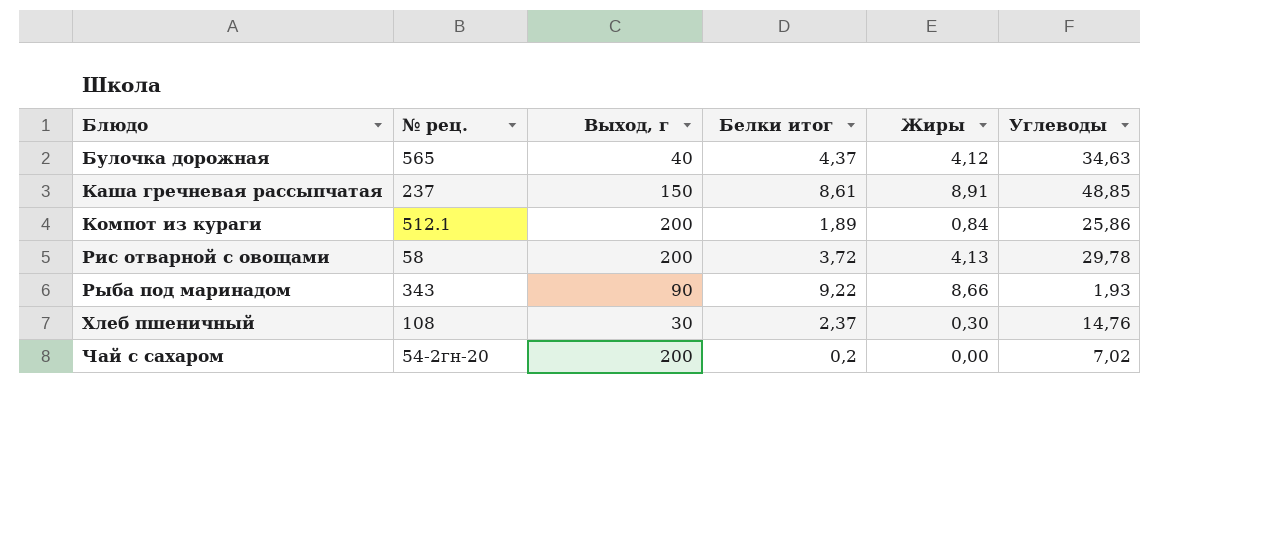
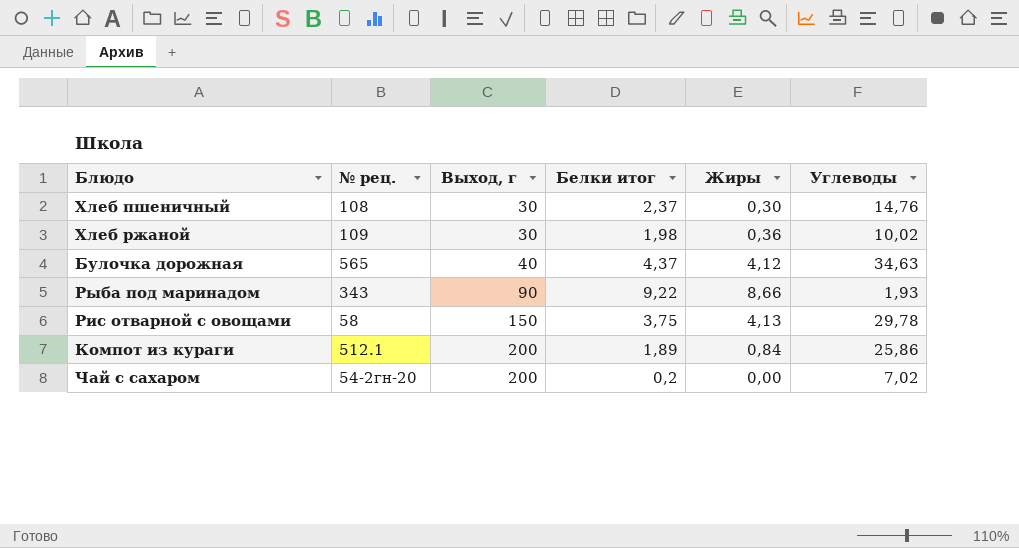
row order: Блюдо ascending -> Выход, г ascending
row Каша гречневая рассыпчатая: 237 | 150 | 8,61 | 8,91 | 48,85 -> none
row Хлеб ржаной: none -> 109 | 30 | 1,98 | 0,36 | 10,02
Рис отварной с овощами | Выход, г: 200 -> 150
Рис отварной с овощами | Белки итог: 3,72 -> 3,75

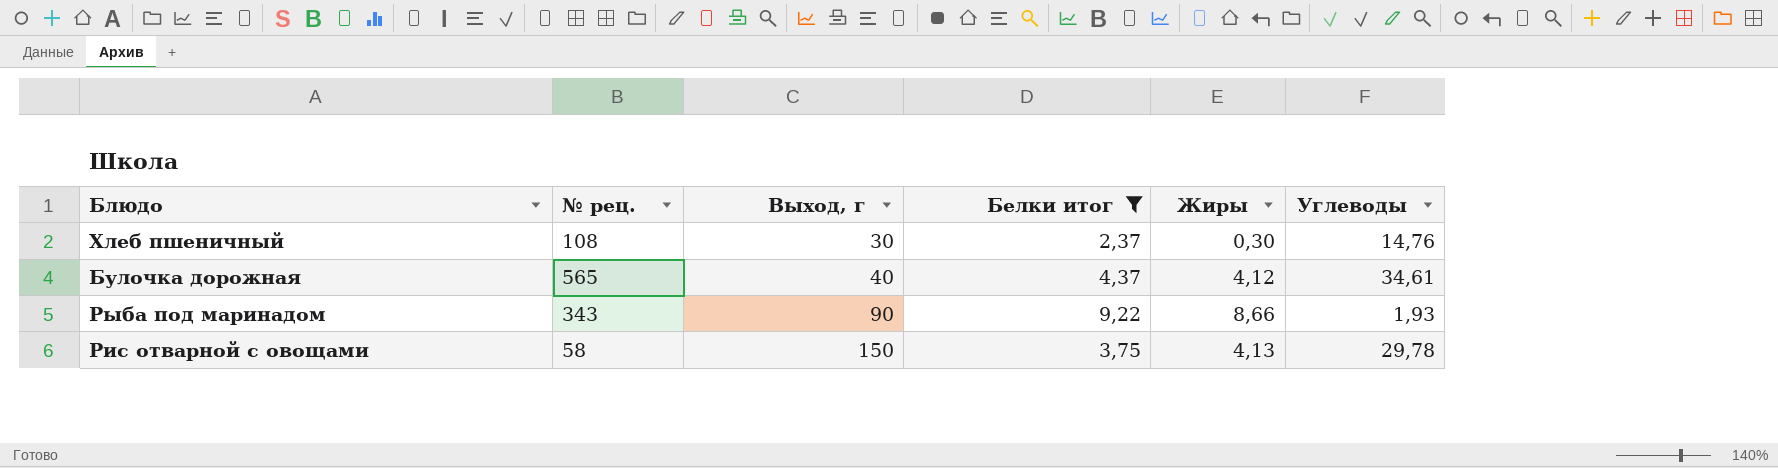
filter: none -> Белки итог >= 2,37
Булочка дорожная | Углеводы: 34,63 -> 34,61

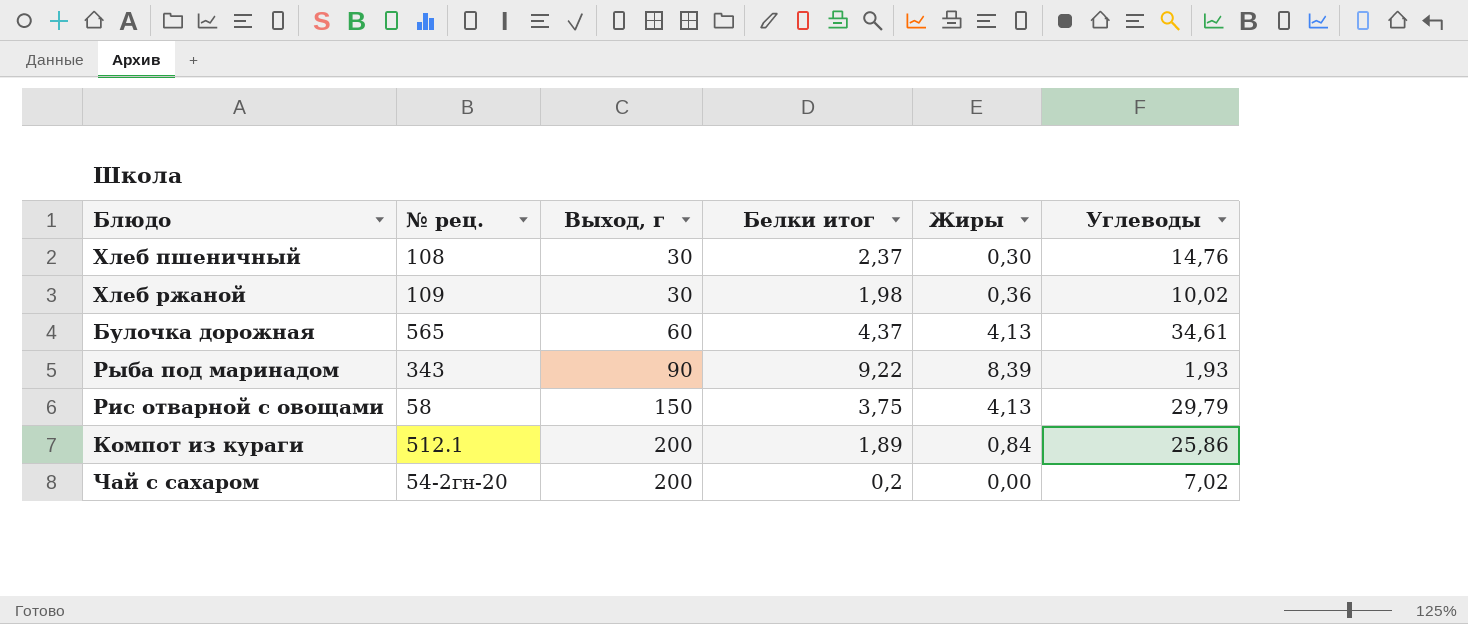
filter: Белки итог >= 2,37 -> none
Булочка дорожная | Выход, г: 40 -> 60
Булочка дорожная | Жиры: 4,12 -> 4,13
Рыба под маринадом | Жиры: 8,66 -> 8,39
Рис отварной с овощами | Углеводы: 29,78 -> 29,79

